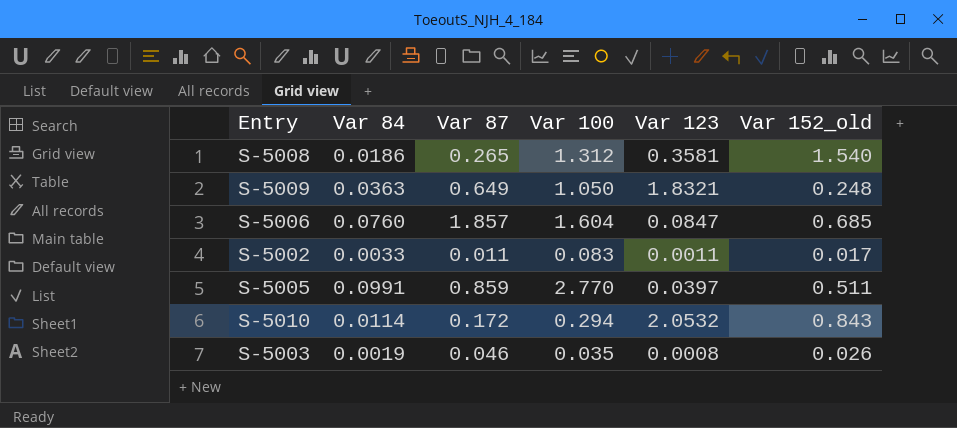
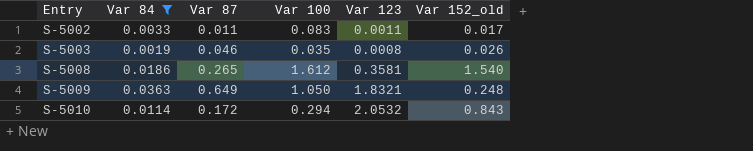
filter: none -> Var 84 <= 0.0363
row order: none -> Entry ascending
S-5008 | Var 100: 1.312 -> 1.612

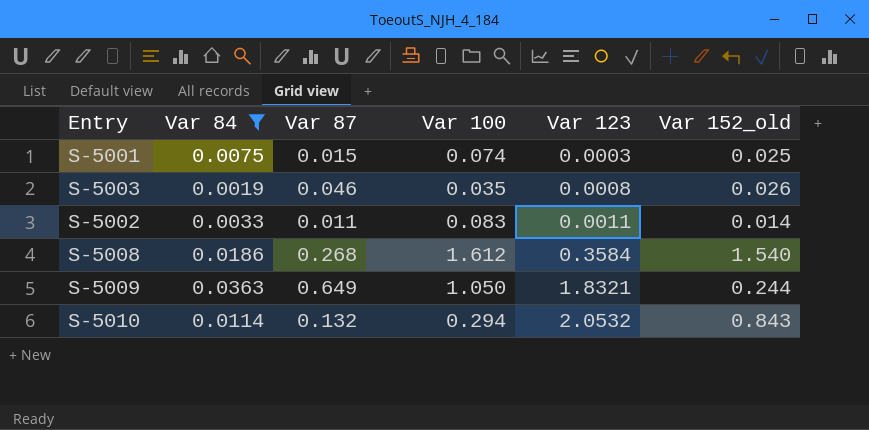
row order: Entry ascending -> Var 123 ascending
row S-5001: none -> 0.0075 | 0.015 | 0.074 | 0.0003 | 0.025
S-5002 | Var 152_old: 0.017 -> 0.014
S-5008 | Var 87: 0.265 -> 0.268
S-5008 | Var 123: 0.3581 -> 0.3584
S-5009 | Var 152_old: 0.248 -> 0.244
S-5010 | Var 87: 0.172 -> 0.132

